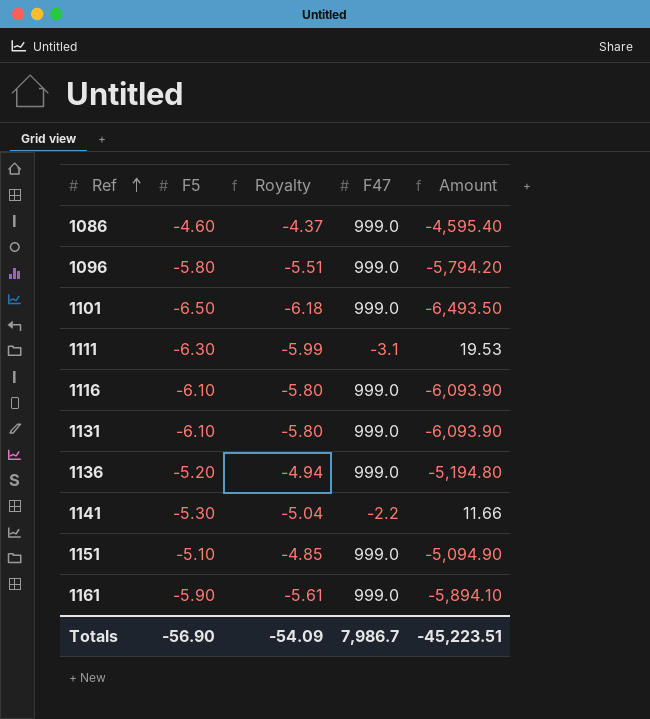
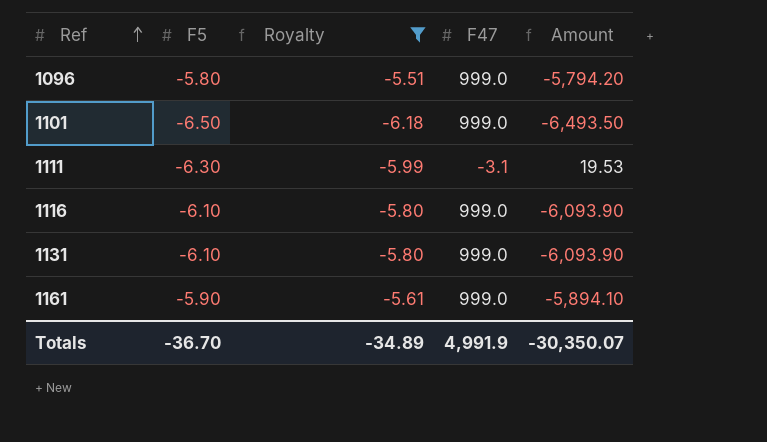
filter: none -> Royalty <= -5.51
Totals | F5: -56.90 -> -36.70
Totals | Royalty: -54.09 -> -34.89
Totals | F47: 7,986.7 -> 4,991.9
Totals | Amount: -45,223.51 -> -30,350.07

